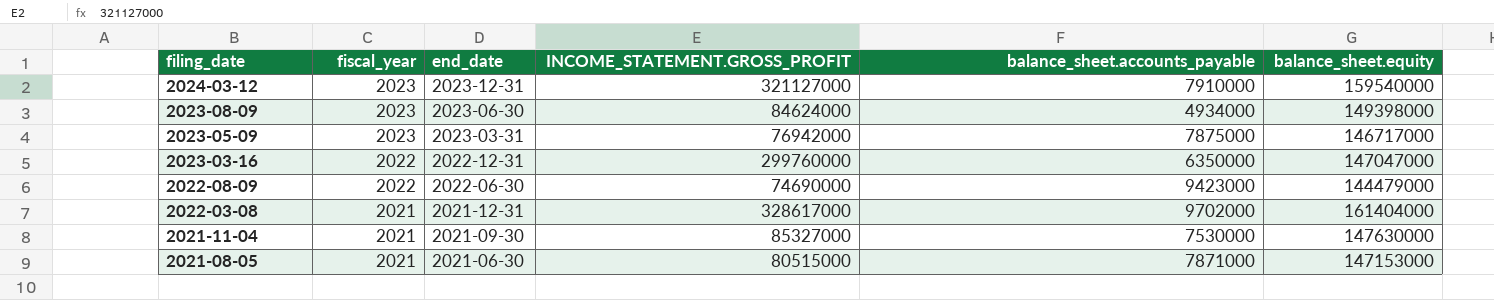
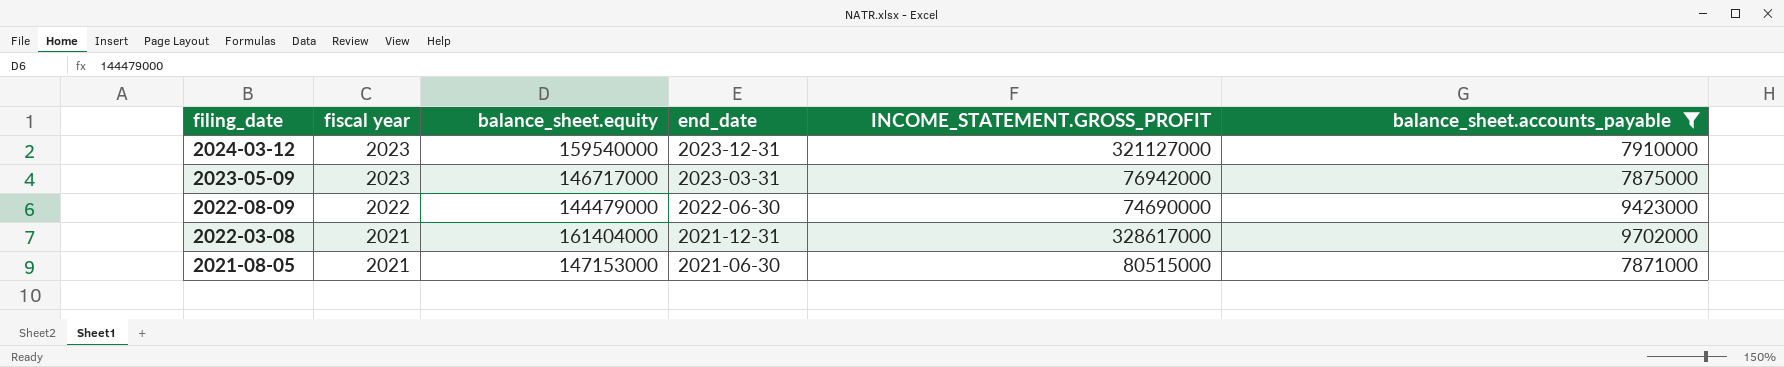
filter: none -> balance_sheet.accounts_payable >= 7871000
column name: fiscal_year -> fiscal year
column balance_sheet.equity | position: 6 -> 3

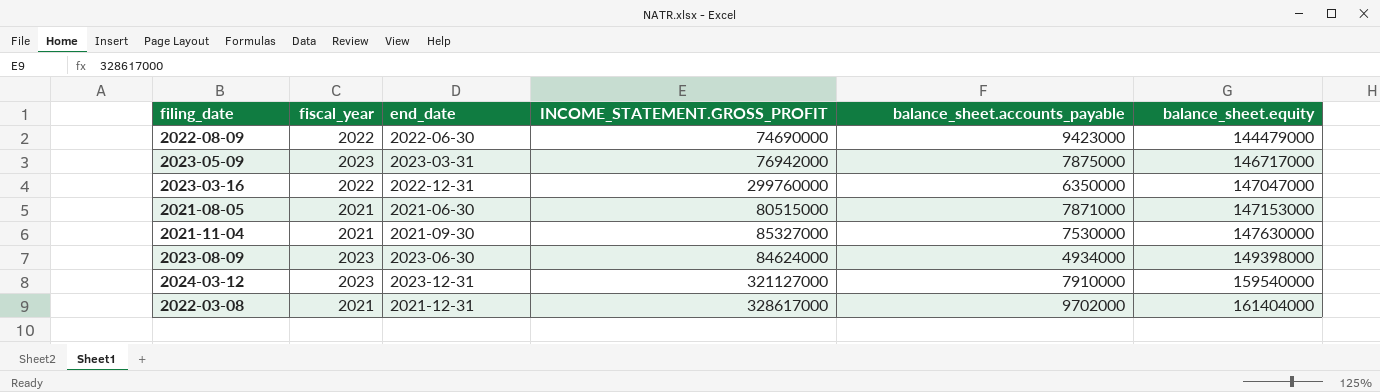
filter: balance_sheet.accounts_payable >= 7871000 -> none
row order: filing_date descending -> balance_sheet.equity ascending
column name: fiscal year -> fiscal_year
column balance_sheet.equity | position: 3 -> 6

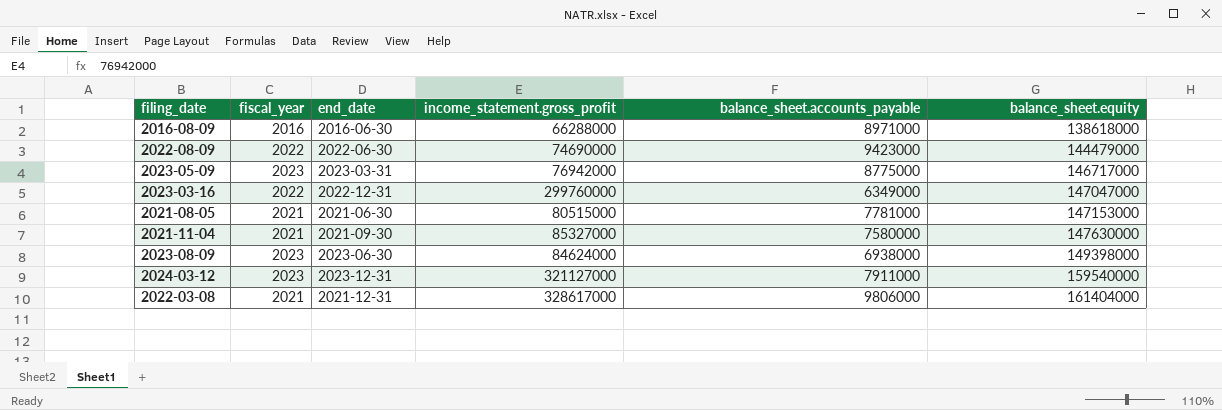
column name: INCOME_STATEMENT.GROSS_PROFIT -> income_statement.gross_profit
row 2016-08-09: none -> 2016 | 2016-06-30 | 66288000 | 8971000 | 138618000
2023-05-09 | balance_sheet.accounts_payable: 7875000 -> 8775000
2023-03-16 | balance_sheet.accounts_payable: 6350000 -> 6349000
2021-08-05 | balance_sheet.accounts_payable: 7871000 -> 7781000
2021-11-04 | balance_sheet.accounts_payable: 7530000 -> 7580000
2023-08-09 | balance_sheet.accounts_payable: 4934000 -> 6938000
2024-03-12 | balance_sheet.accounts_payable: 7910000 -> 7911000
2022-03-08 | balance_sheet.accounts_payable: 9702000 -> 9806000

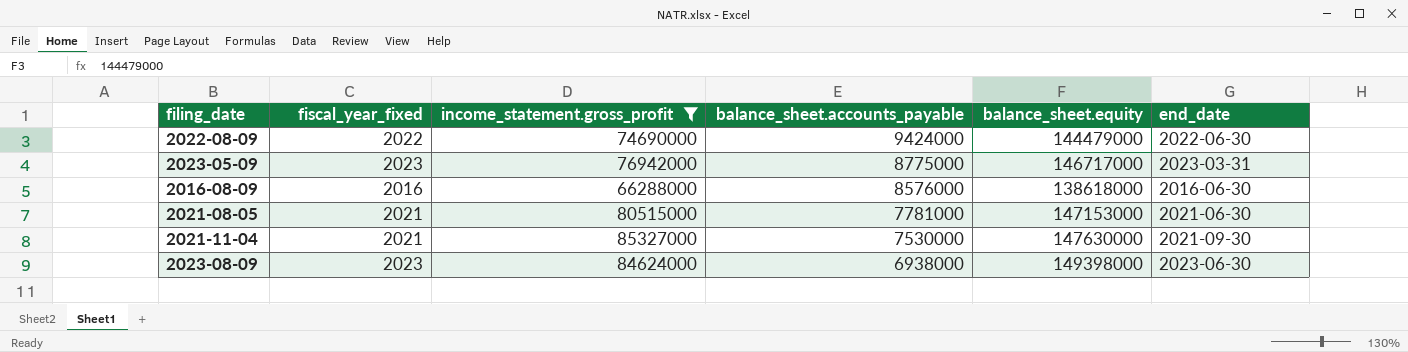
filter: none -> income_statement.gross_profit <= 85327000
row order: balance_sheet.equity ascending -> balance_sheet.accounts_payable descending
column name: fiscal_year -> fiscal_year_fixed
column end_date | position: 3 -> 6
2022-08-09 | balance_sheet.accounts_payable: 9423000 -> 9424000
2016-08-09 | balance_sheet.accounts_payable: 8971000 -> 8576000
2021-11-04 | balance_sheet.accounts_payable: 7580000 -> 7530000

